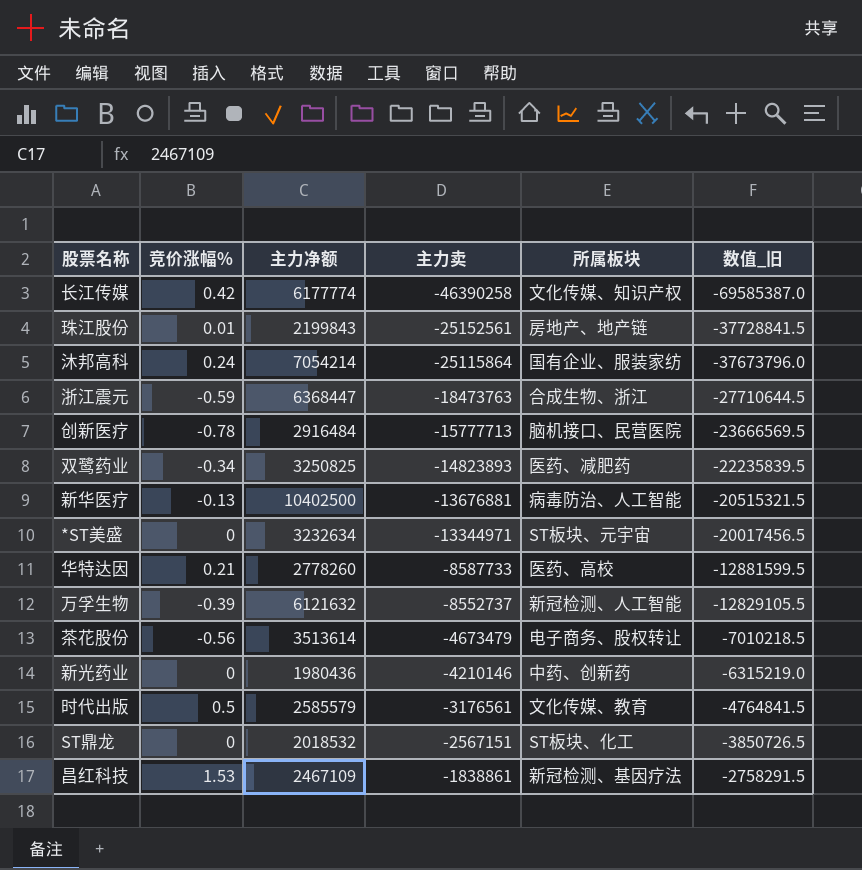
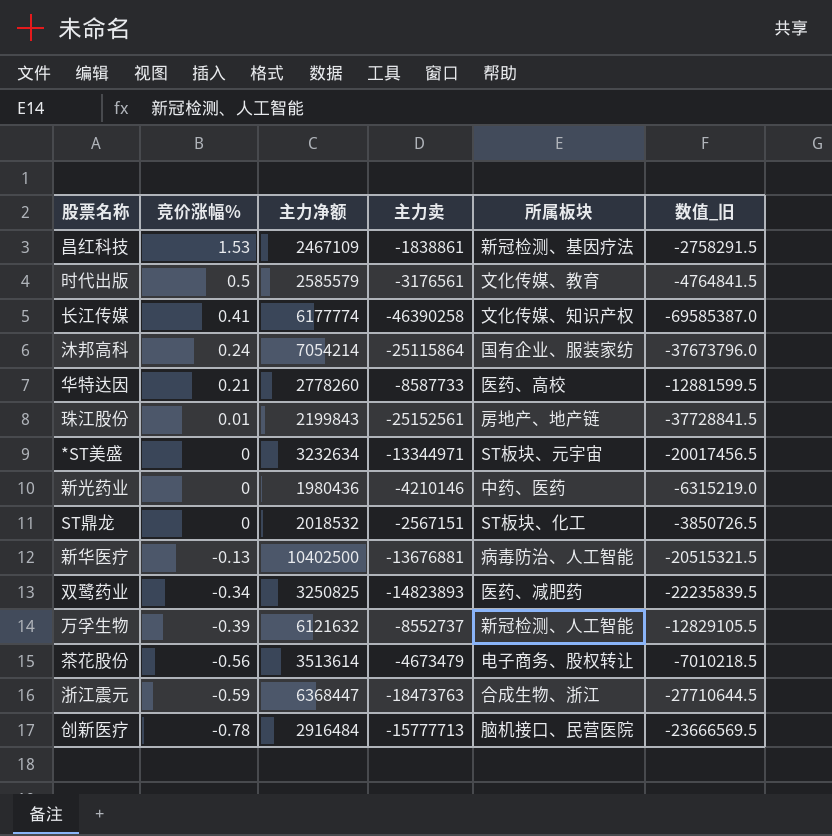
row order: 主力卖 ascending -> 竞价涨幅% descending
长江传媒 | 竞价涨幅%: 0.42 -> 0.41
新光药业 | 所属板块: 中药、创新药 -> 中药、医药

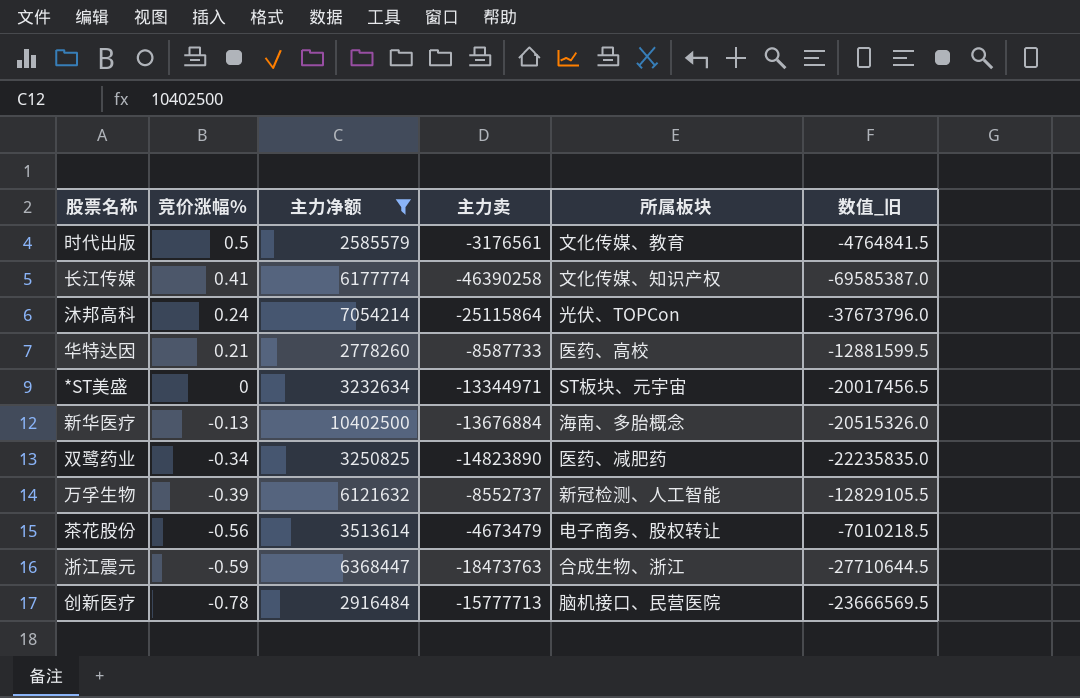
filter: none -> 主力净额 >= 2585579
沐邦高科 | 所属板块: 国有企业、服装家纺 -> 光伏、TOPCon
新华医疗 | 主力卖: -13676881 -> -13676884
新华医疗 | 所属板块: 病毒防治、人工智能 -> 海南、多胎概念
新华医疗 | 数值_旧: -20515321.5 -> -20515326.0
双鹭药业 | 主力卖: -14823893 -> -14823890
双鹭药业 | 数值_旧: -22235839.5 -> -22235835.0

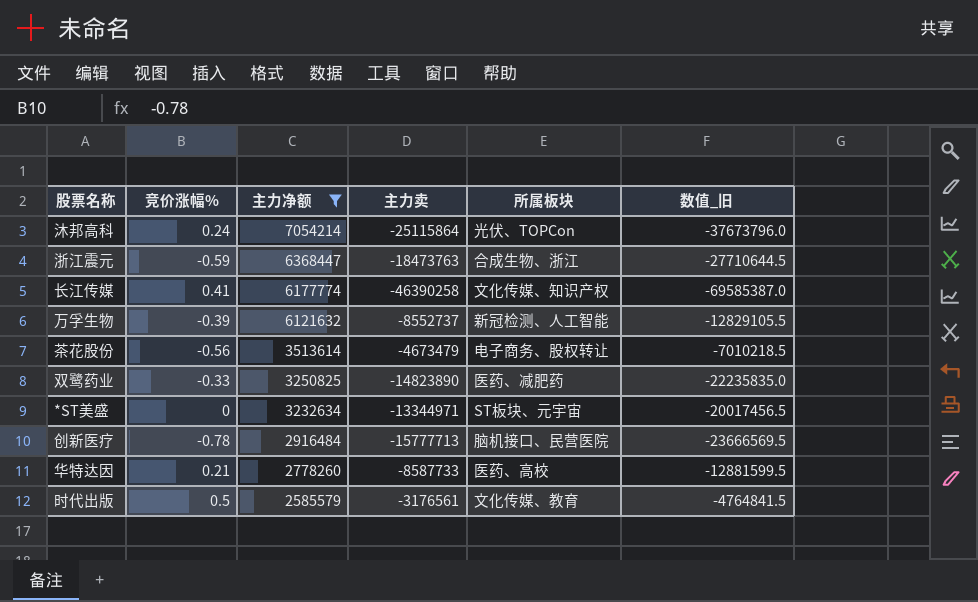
row order: 竞价涨幅% descending -> 主力净额 descending
row 新华医疗: -0.13 | 10402500 | -13676884 | 海南、多胎概念 | -20515326.0 -> none
双鹭药业 | 竞价涨幅%: -0.34 -> -0.33

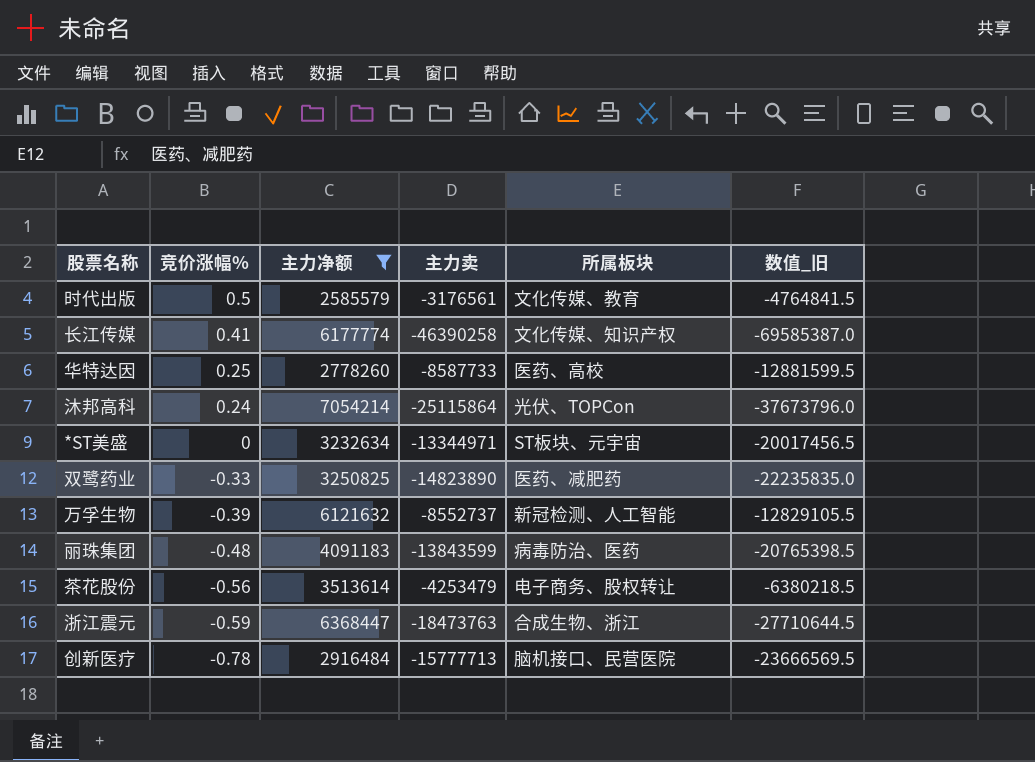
row order: 主力净额 descending -> 竞价涨幅% descending
华特达因 | 竞价涨幅%: 0.21 -> 0.25
row 丽珠集团: none -> -0.48 | 4091183 | -13843599 | 病毒防治、医药 | -20765398.5
茶花股份 | 主力卖: -4673479 -> -4253479
茶花股份 | 数值_旧: -7010218.5 -> -6380218.5

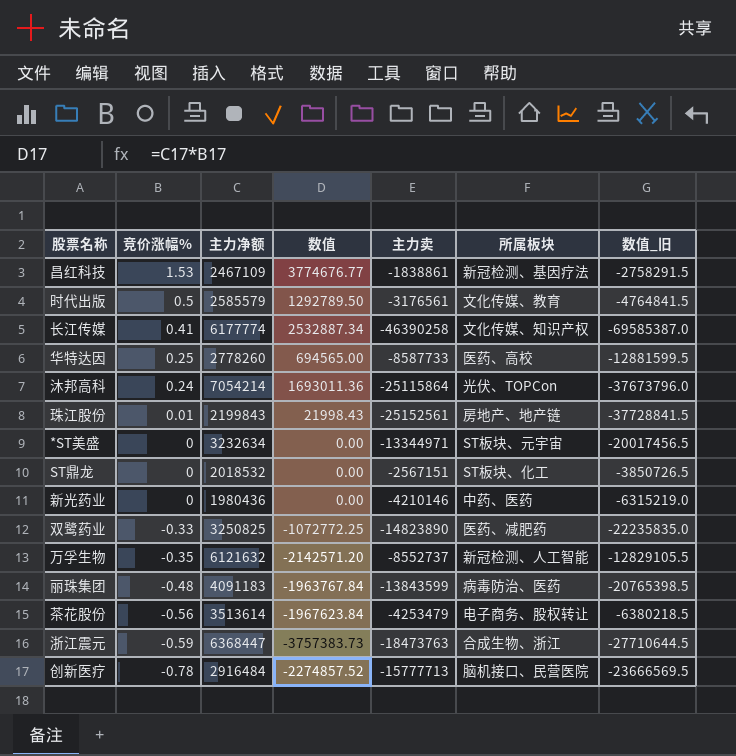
filter: 主力净额 >= 2585579 -> none
column 数值 | formula: none -> [竞价涨幅%] * [主力净额]
万孚生物 | 竞价涨幅%: -0.39 -> -0.35

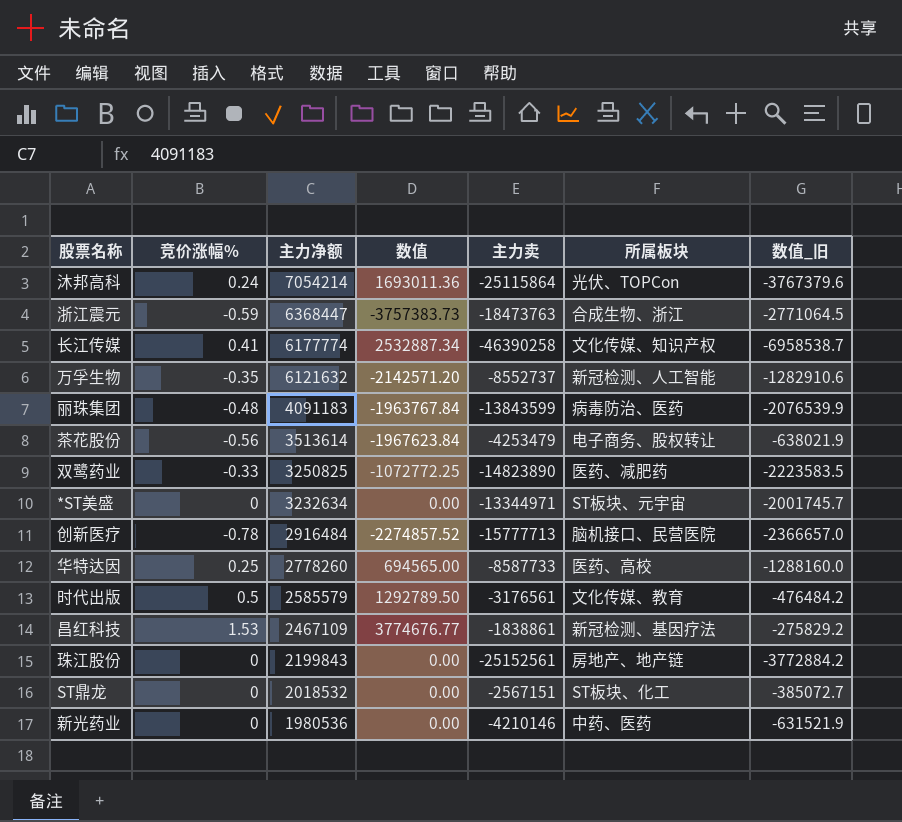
row order: 竞价涨幅% descending -> 主力净额 descending
column 数值_旧 | formula: [主力卖] * 1.5 -> [主力卖] * 0.15
珠江股份 | 竞价涨幅%: 0.01 -> 0
珠江股份 | 数值: 21998.43 -> 0.00
新光药业 | 主力净额: 1980436 -> 1980536

